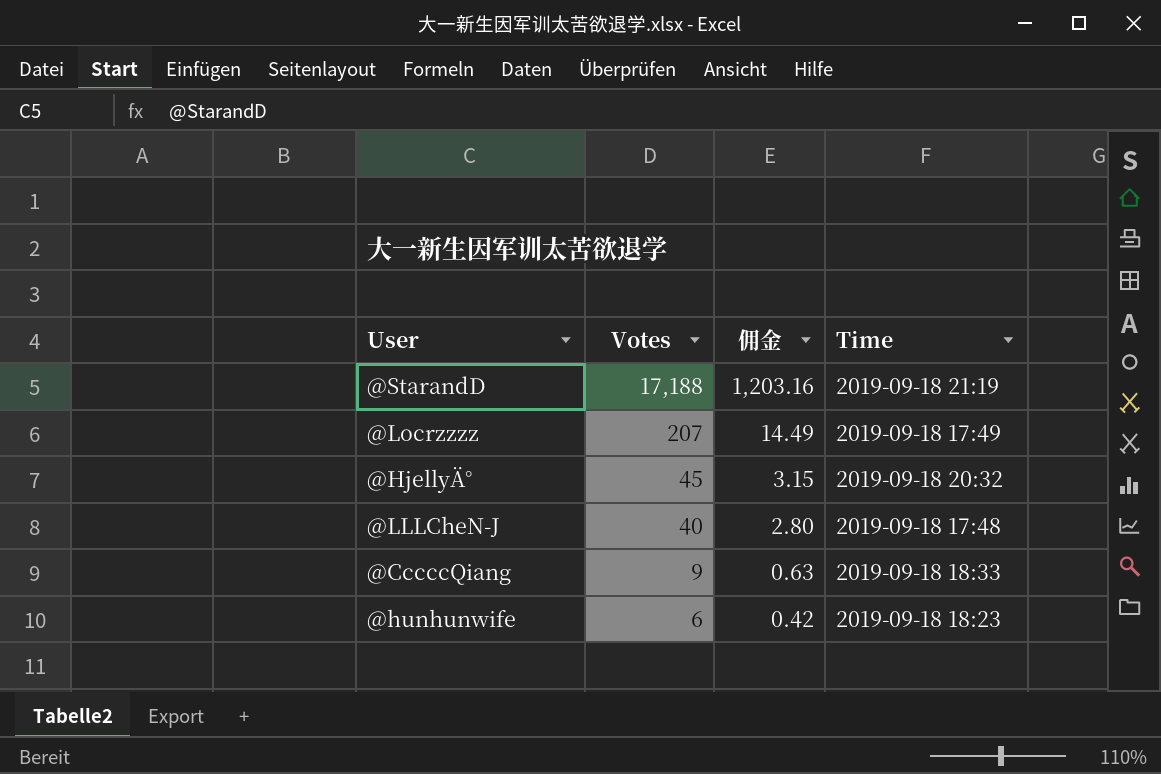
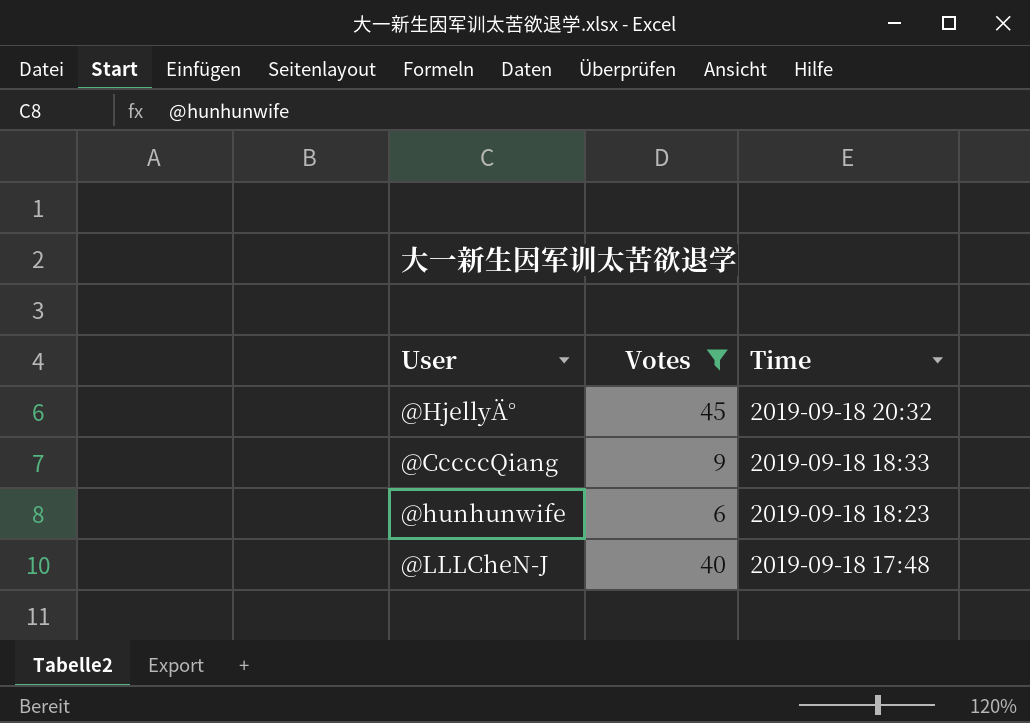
filter: none -> Votes <= 45
row order: Votes descending -> Time descending
column 佣金 | formula: [Votes] * 0.07 -> none

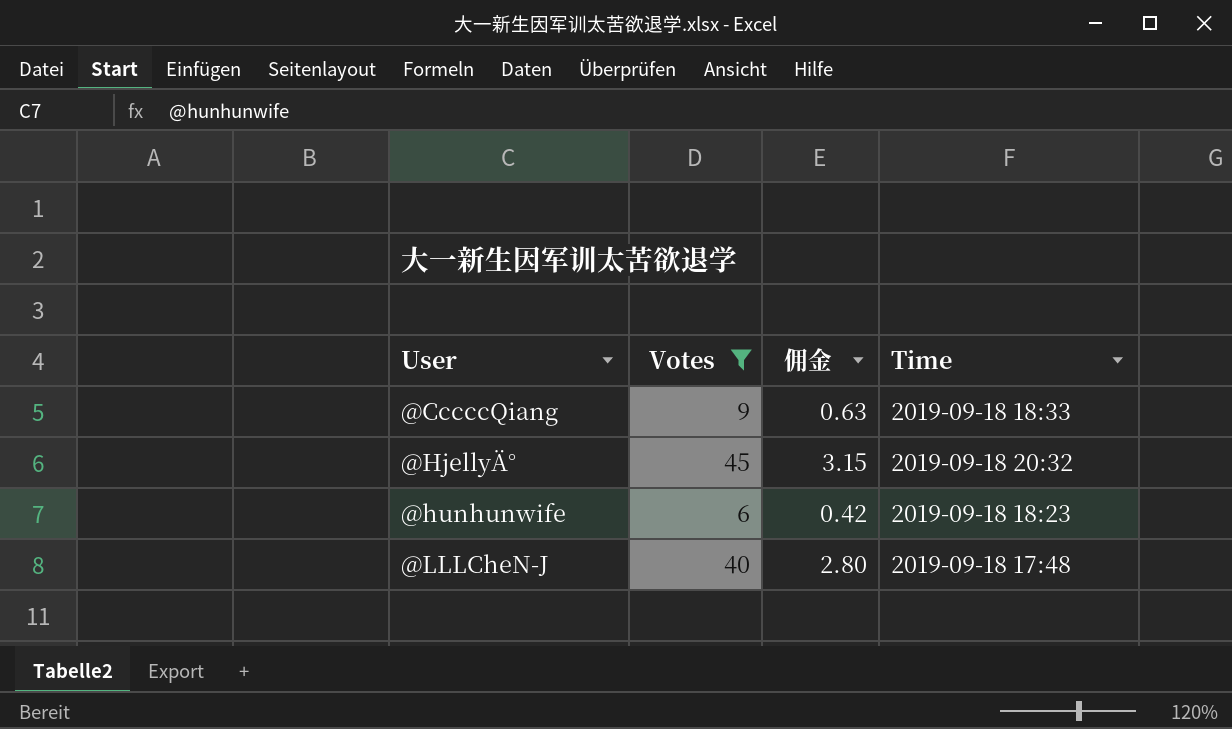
row order: Time descending -> User ascending
column 佣金 | formula: none -> [Votes] * 0.07

